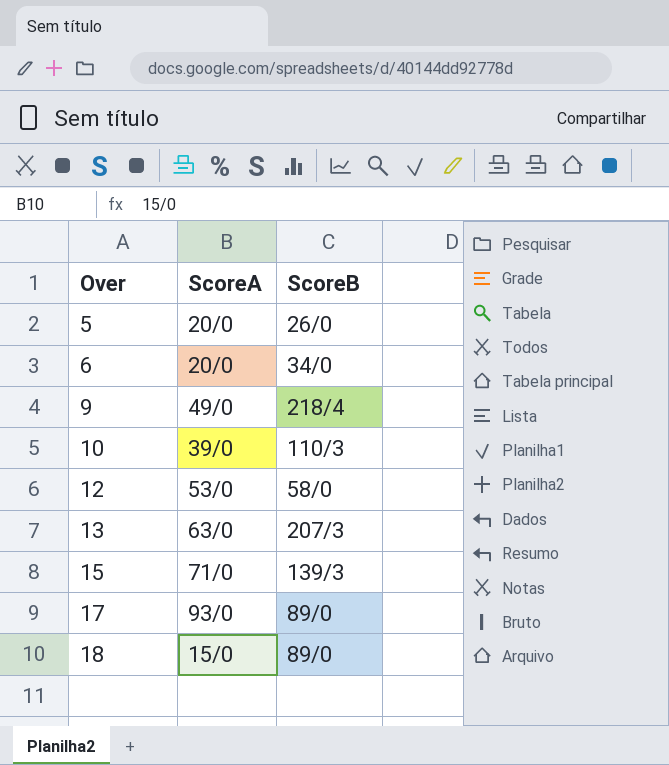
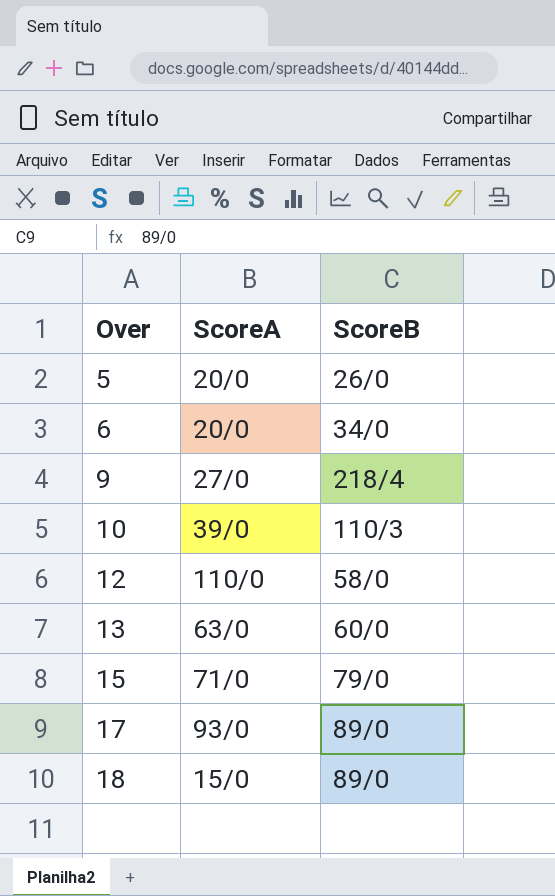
9 | ScoreA: 49/0 -> 27/0
12 | ScoreA: 53/0 -> 110/0
13 | ScoreB: 207/3 -> 60/0
15 | ScoreB: 139/3 -> 79/0

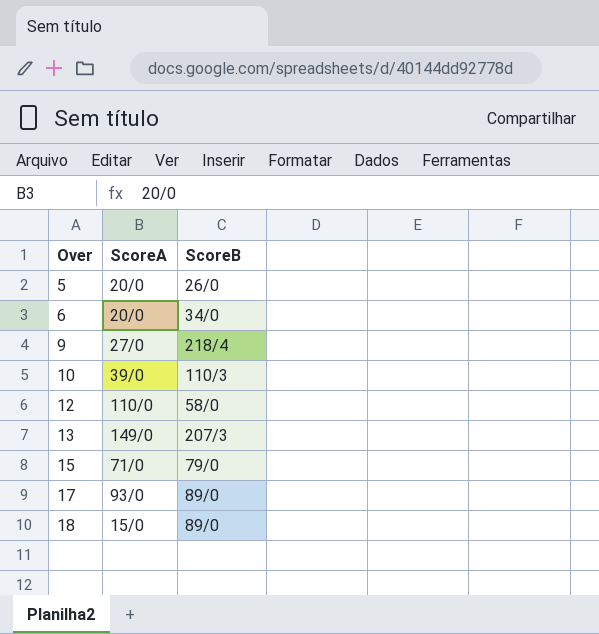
13 | ScoreA: 63/0 -> 149/0
13 | ScoreB: 60/0 -> 207/3

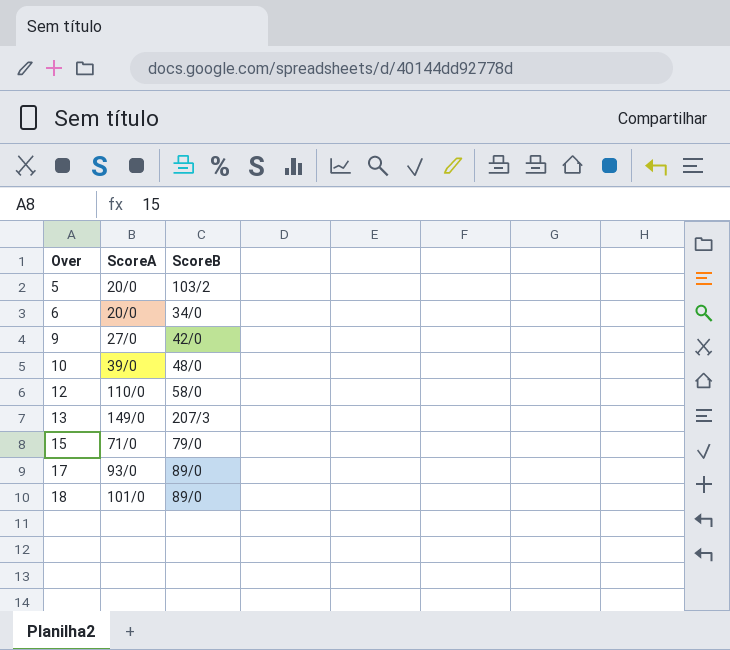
5 | ScoreB: 26/0 -> 103/2
9 | ScoreB: 218/4 -> 42/0
10 | ScoreB: 110/3 -> 48/0
18 | ScoreA: 15/0 -> 101/0

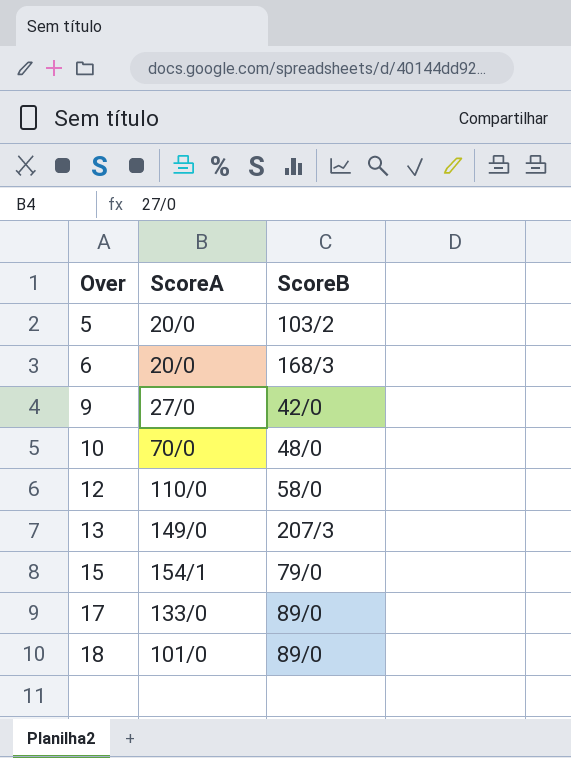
6 | ScoreB: 34/0 -> 168/3
10 | ScoreA: 39/0 -> 70/0
15 | ScoreA: 71/0 -> 154/1
17 | ScoreA: 93/0 -> 133/0

